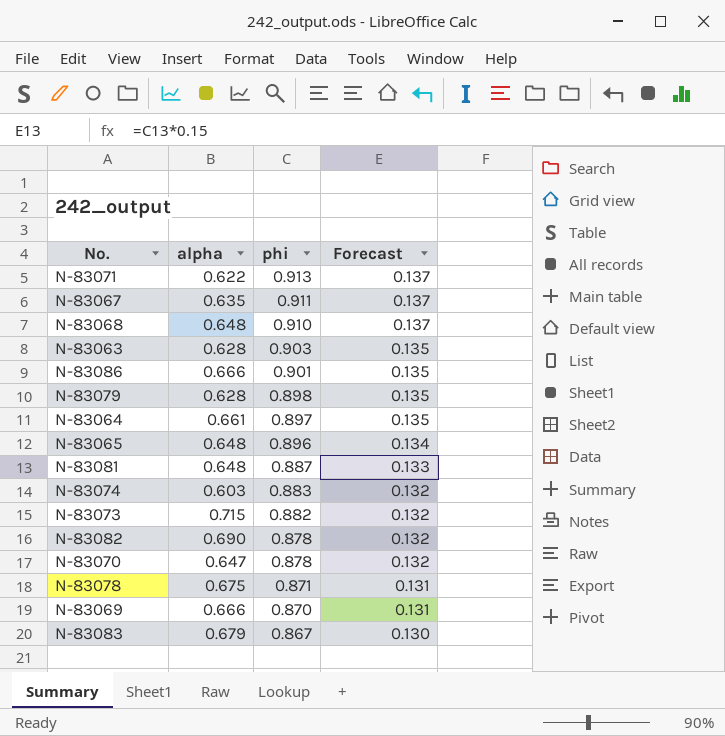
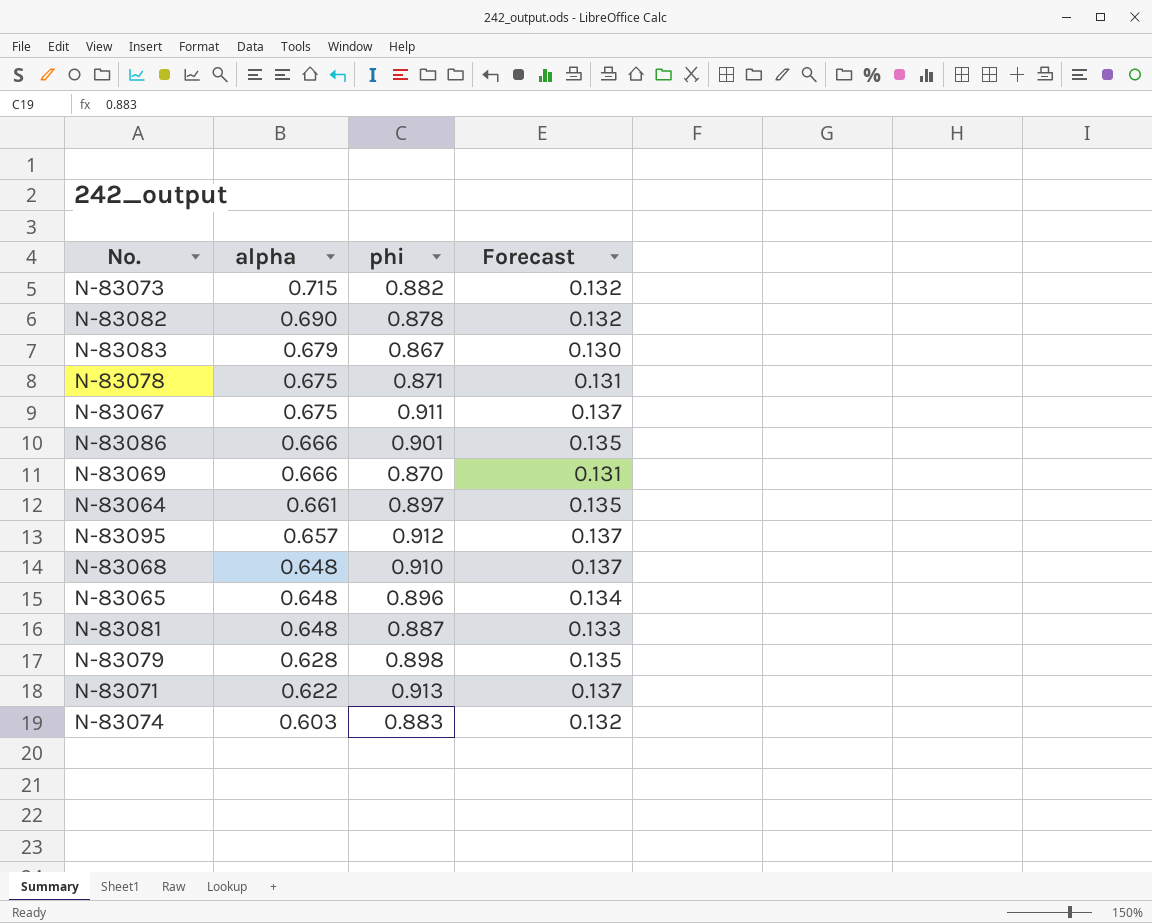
row order: phi descending -> alpha descending
row N-83063: 0.628 | 0.903 | 0.135 -> none
row N-83070: 0.647 | 0.878 | 0.132 -> none
N-83067 | alpha: 0.635 -> 0.675
row N-83095: none -> 0.657 | 0.912 | 0.137

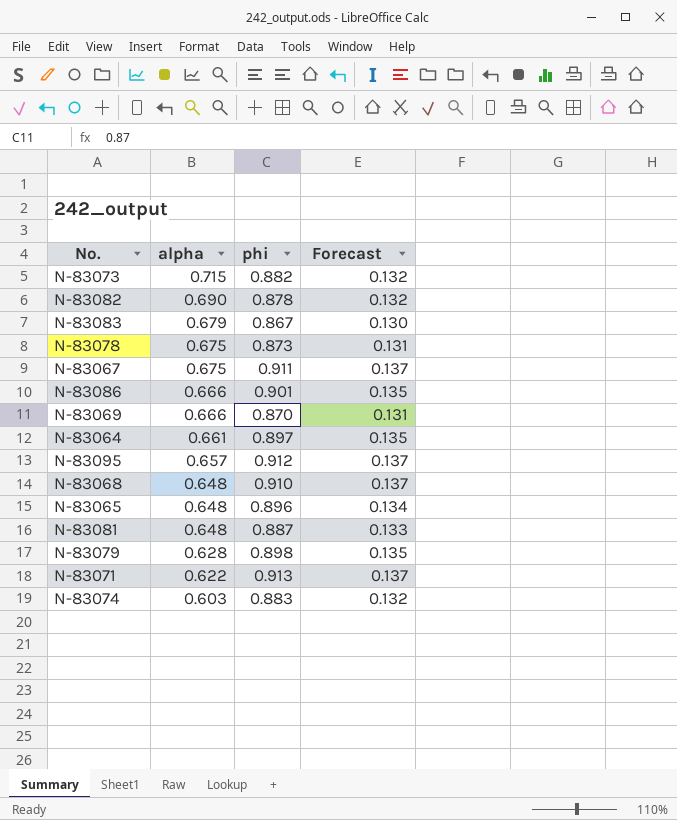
N-83078 | phi: 0.871 -> 0.873

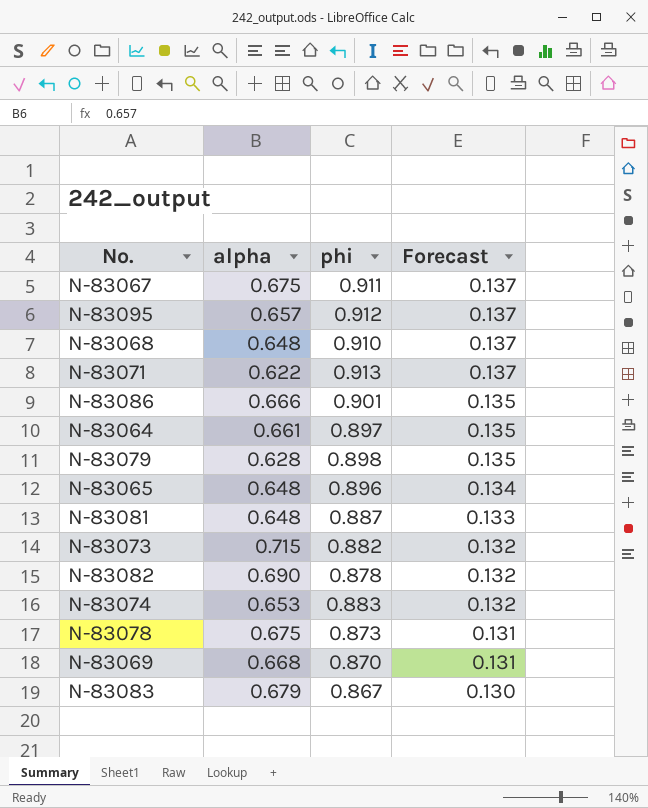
row order: alpha descending -> Forecast descending
N-83074 | alpha: 0.603 -> 0.653
N-83069 | alpha: 0.666 -> 0.668

